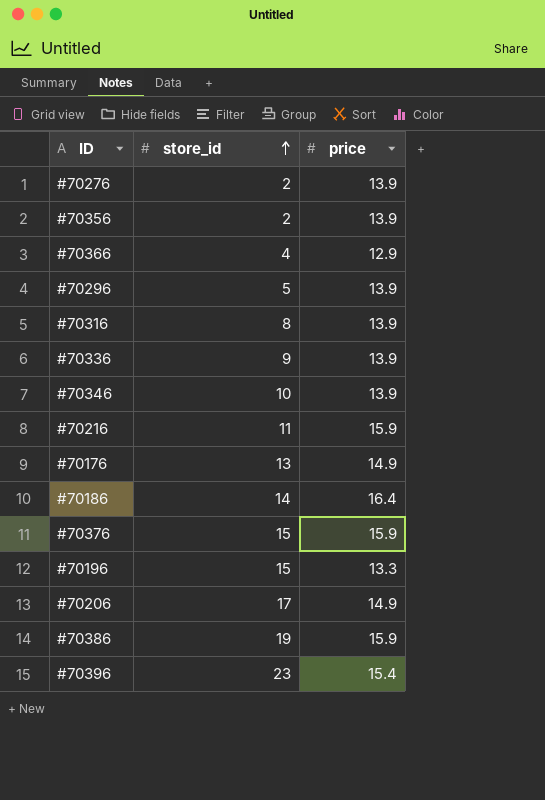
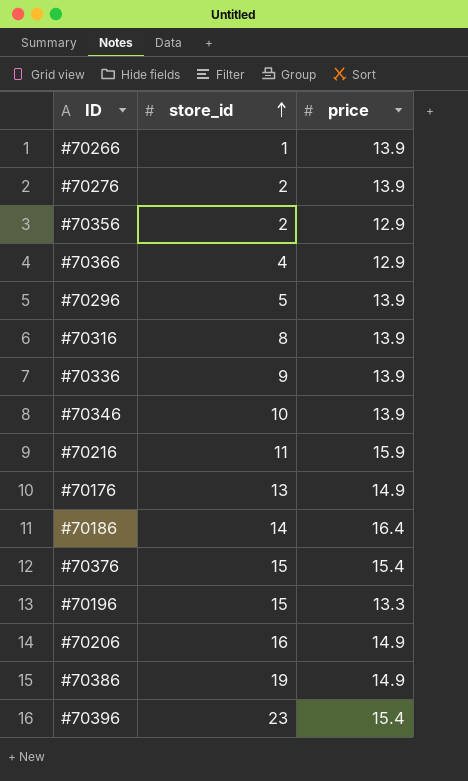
row #70266: none -> 1 | 13.9
#70356 | price: 13.9 -> 12.9
#70376 | price: 15.9 -> 15.4
#70206 | store_id: 17 -> 16
#70386 | price: 15.9 -> 14.9

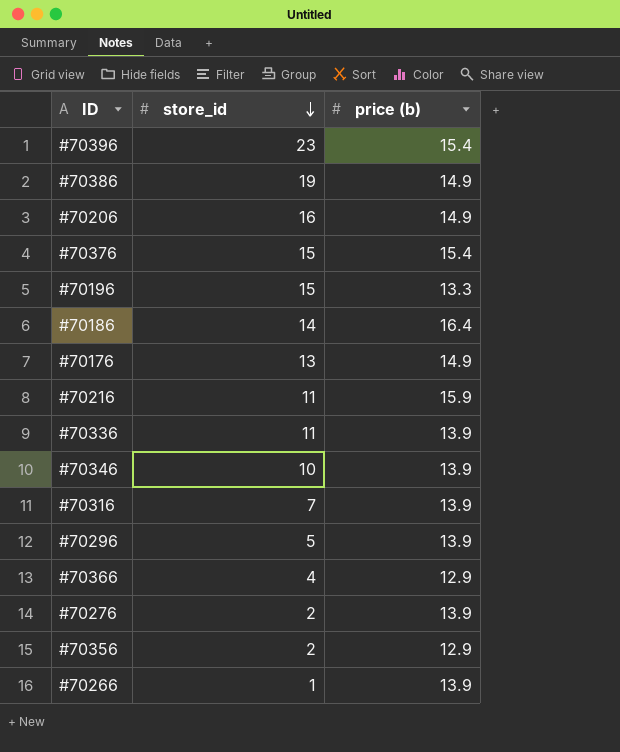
row order: store_id ascending -> store_id descending
column name: price -> price (b)
#70336 | store_id: 9 -> 11
#70316 | store_id: 8 -> 7

